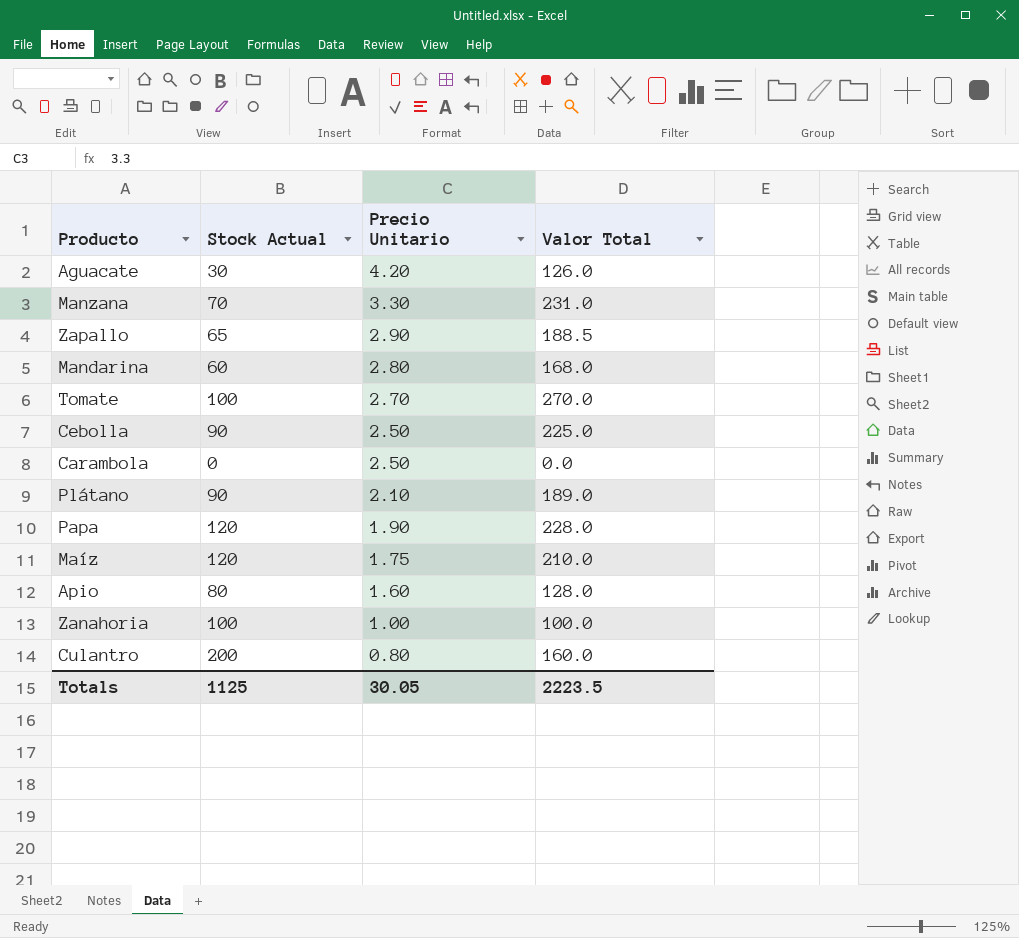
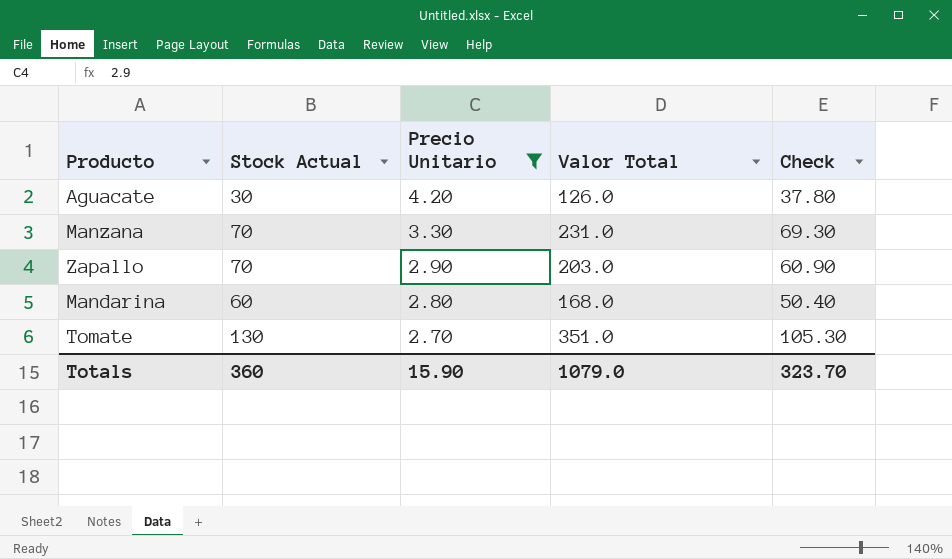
filter: none -> Precio Unitario >= 2.70
column Check | formula: none -> [Valor Total] * 0.3
Zapallo | Stock Actual: 65 -> 70
Zapallo | Valor Total: 188.5 -> 203.0
Tomate | Stock Actual: 100 -> 130
Tomate | Valor Total: 270.0 -> 351.0
Totals | Stock Actual: 1125 -> 360
Totals | Precio Unitario: 30.05 -> 15.90
Totals | Valor Total: 2223.5 -> 1079.0

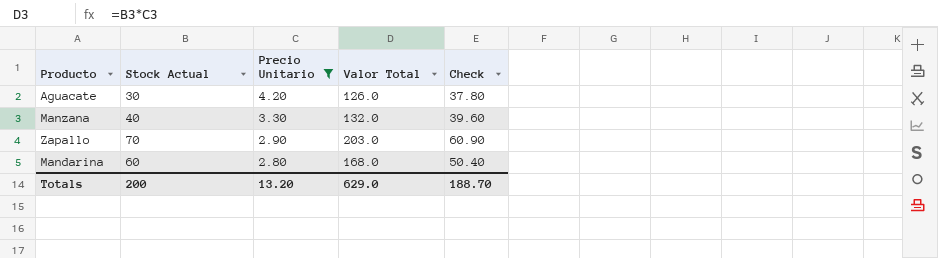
row Tomate: 130 | 2.70 | 351.0 | 105.30 -> none
Manzana | Stock Actual: 70 -> 40
Manzana | Valor Total: 231.0 -> 132.0
Manzana | Check: 69.30 -> 39.60
Totals | Stock Actual: 360 -> 200
Totals | Precio Unitario: 15.90 -> 13.20
Totals | Valor Total: 1079.0 -> 629.0
Totals | Check: 323.70 -> 188.70

